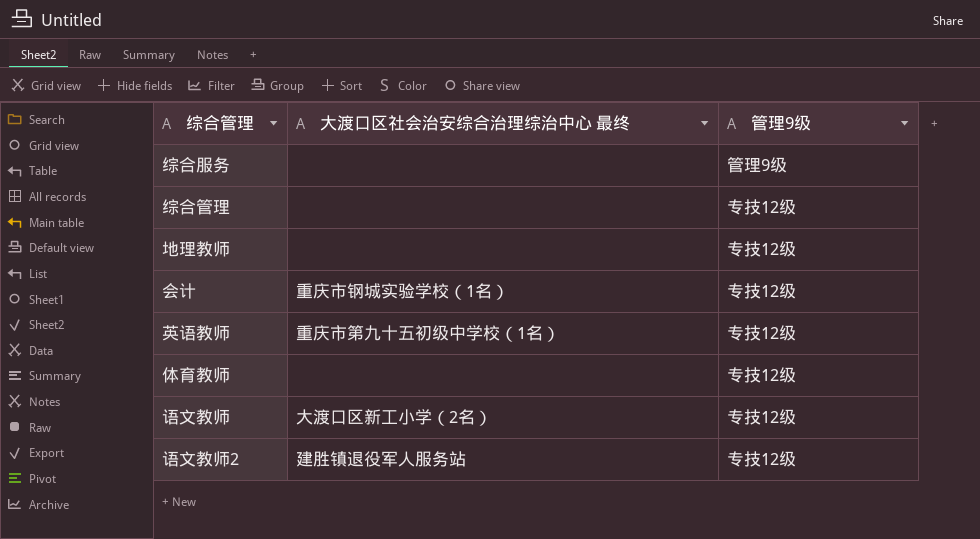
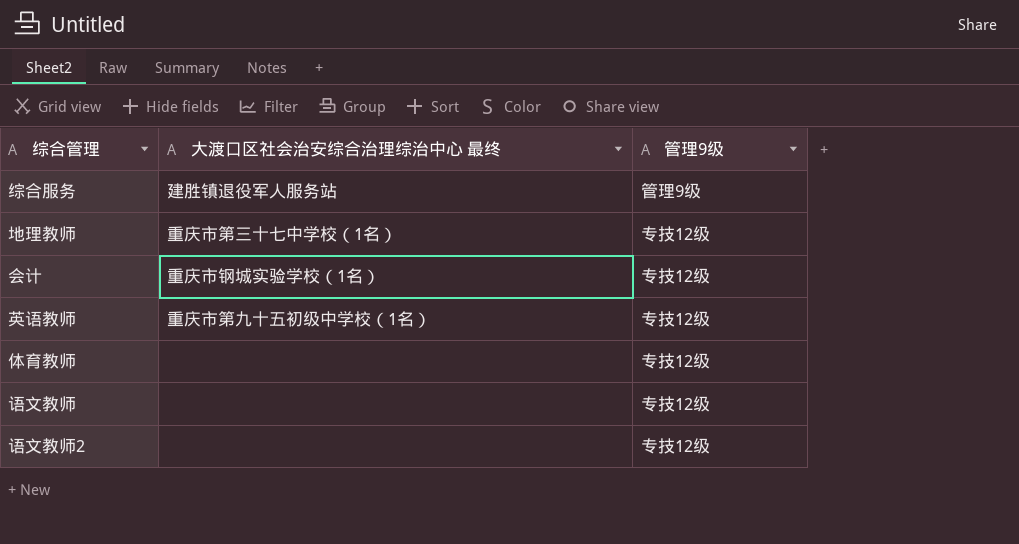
row 综合管理: none | 专技12级 -> none
综合服务 | 大渡口区社会治安综合治理综治中心 最终: none -> 建胜镇退役军人服务站
地理教师 | 大渡口区社会治安综合治理综治中心 最终: none -> 重庆市第三十七中学校（1名）
语文教师 | 大渡口区社会治安综合治理综治中心 最终: 大渡口区新工小学（2名） -> none
语文教师2 | 大渡口区社会治安综合治理综治中心 最终: 建胜镇退役军人服务站 -> none

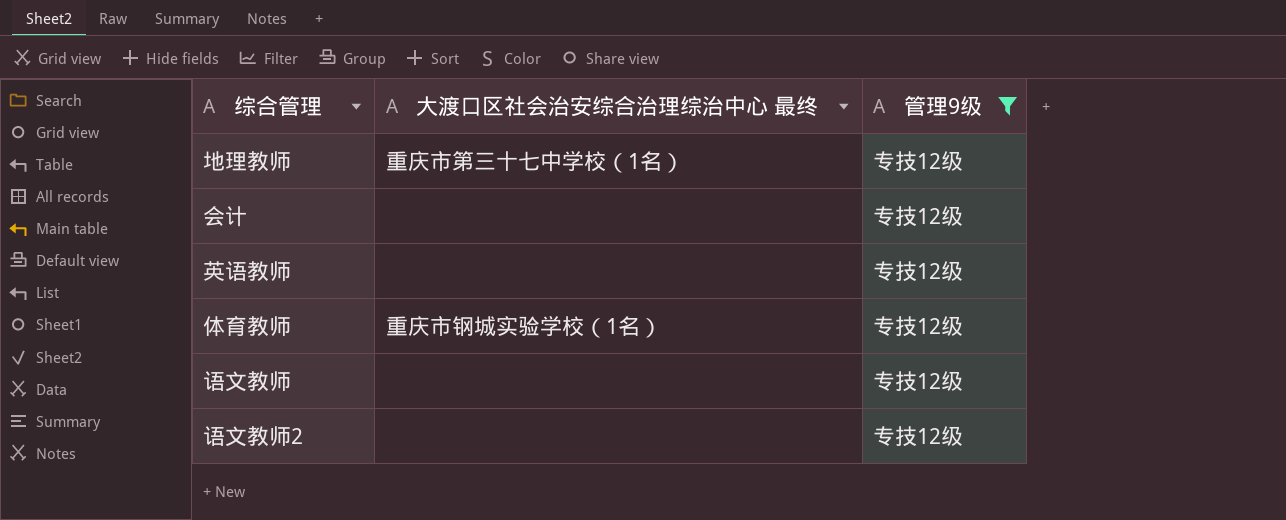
filter: none -> 管理9级 = 专技12级
会计 | 大渡口区社会治安综合治理综治中心 最终: 重庆市钢城实验学校（1名） -> none
英语教师 | 大渡口区社会治安综合治理综治中心 最终: 重庆市第九十五初级中学校（1名） -> none
体育教师 | 大渡口区社会治安综合治理综治中心 最终: none -> 重庆市钢城实验学校（1名）

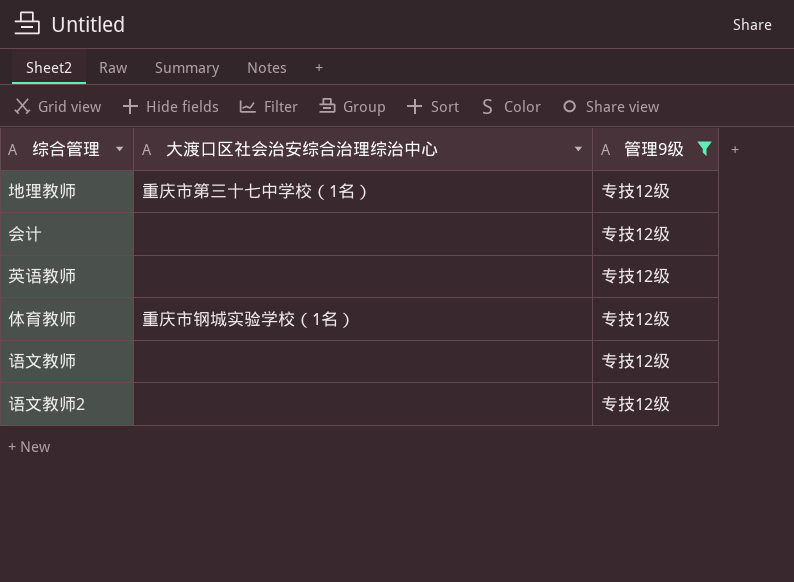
column name: 大渡口区社会治安综合治理综治中心 最终 -> 大渡口区社会治安综合治理综治中心

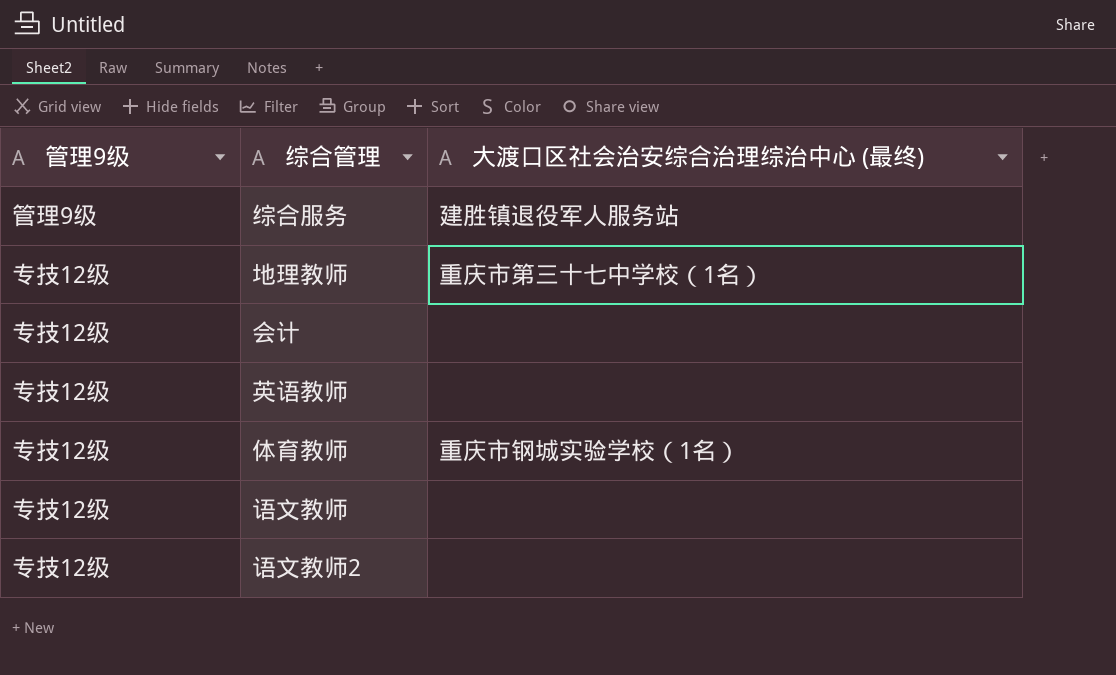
filter: 管理9级 = 专技12级 -> none
column 管理9级 | position: 3 -> 1
column name: 大渡口区社会治安综合治理综治中心 -> 大渡口区社会治安综合治理综治中心 (最终)

